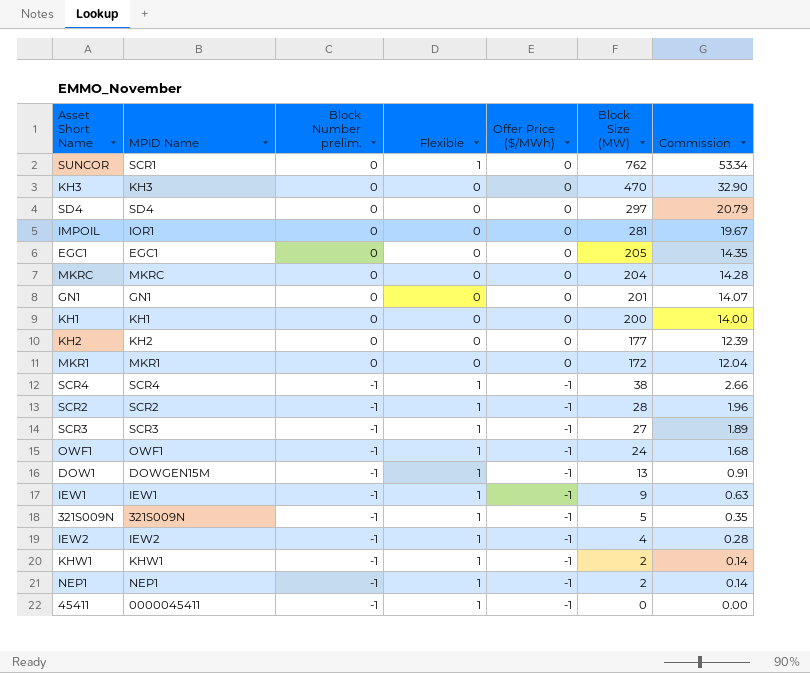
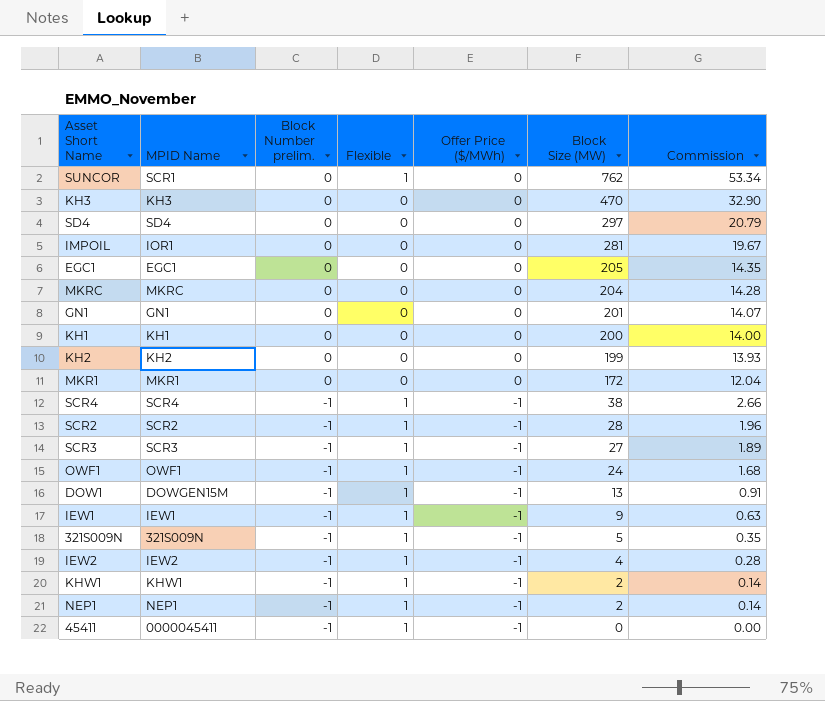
KH2 | Block Size (MW): 177 -> 199
KH2 | Commission: 12.39 -> 13.93

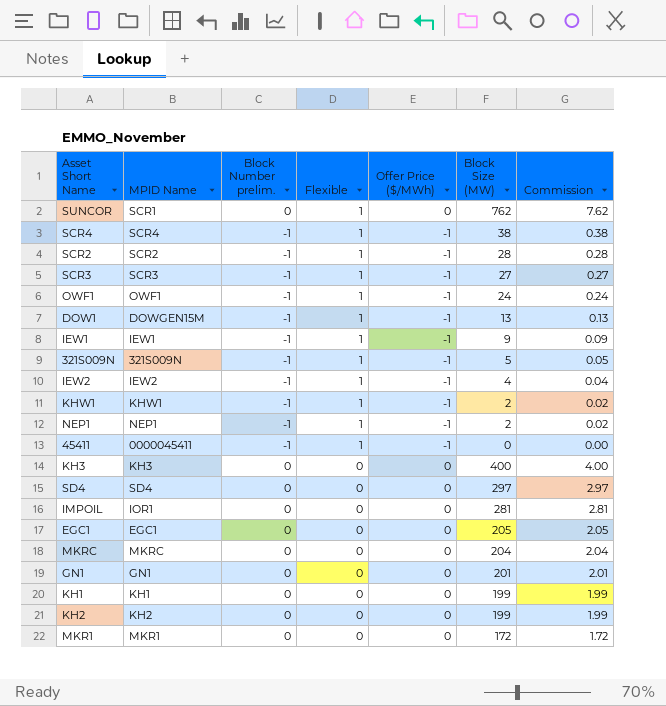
row order: Block Number prelim. descending -> Flexible descending
column Commission | formula: [Block Size (MW)] * 0.07 -> [Block Size (MW)] * 0.01
KH3 | Block Size (MW): 470 -> 400
KH1 | Block Size (MW): 200 -> 199

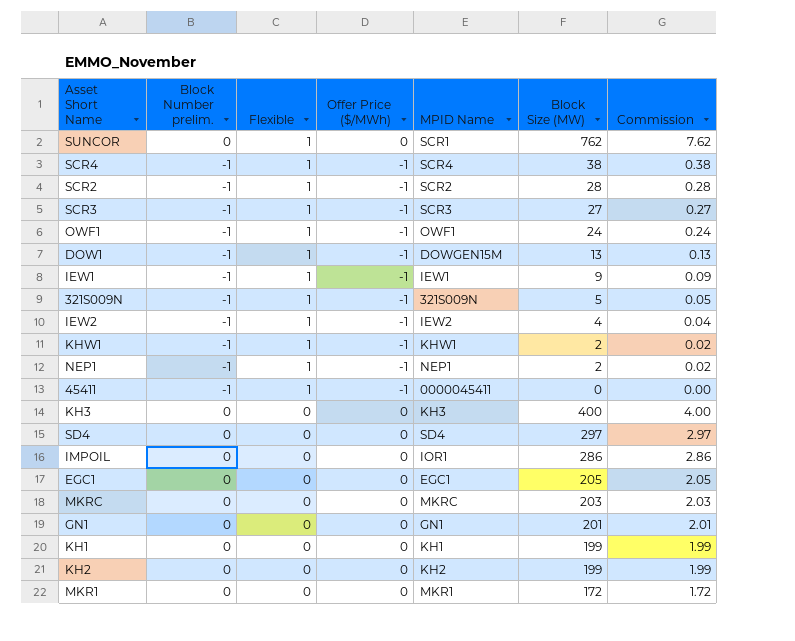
column MPID Name | position: 2 -> 5
IMPOIL | Block Size (MW): 281 -> 286
IMPOIL | Commission: 2.81 -> 2.86
MKRC | Block Size (MW): 204 -> 203
MKRC | Commission: 2.04 -> 2.03

